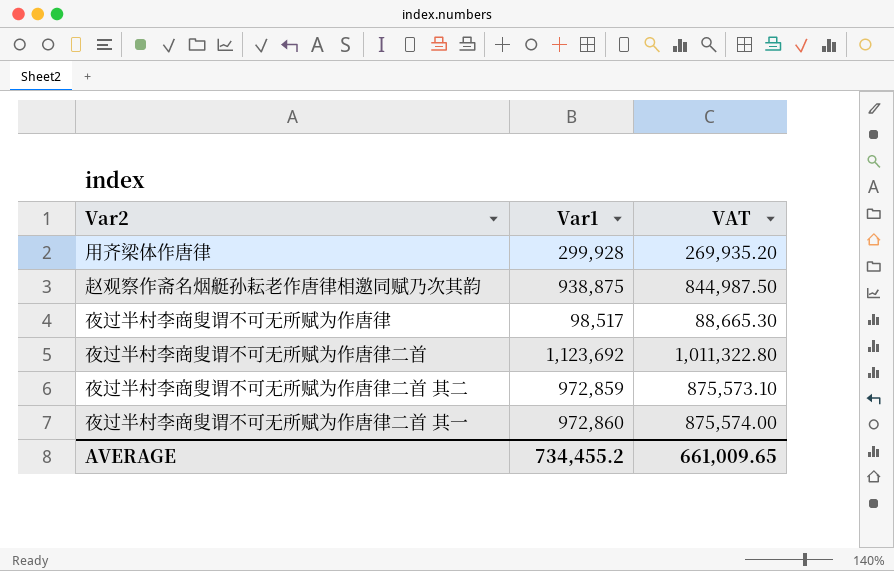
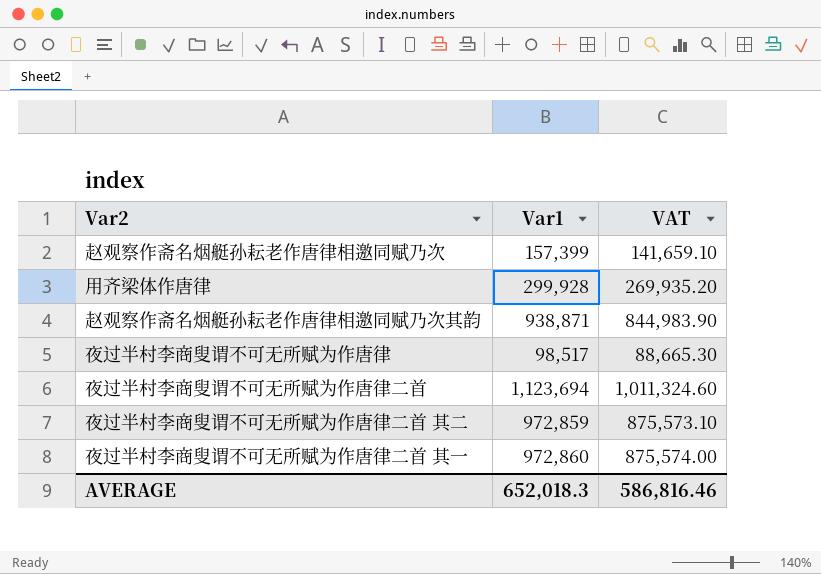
row 赵观察作斋名烟艇孙耘老作唐律相邀同赋乃次: none -> 157,399 | 141,659.10
赵观察作斋名烟艇孙耘老作唐律相邀同赋乃次其韵 | Var1: 938,875 -> 938,871
赵观察作斋名烟艇孙耘老作唐律相邀同赋乃次其韵 | VAT: 844,987.50 -> 844,983.90
夜过半村李商叟谓不可无所赋为作唐律二首 | Var1: 1,123,692 -> 1,123,694
夜过半村李商叟谓不可无所赋为作唐律二首 | VAT: 1,011,322.80 -> 1,011,324.60
AVERAGE | Var1: 734,455.2 -> 652,018.3
AVERAGE | VAT: 661,009.65 -> 586,816.46

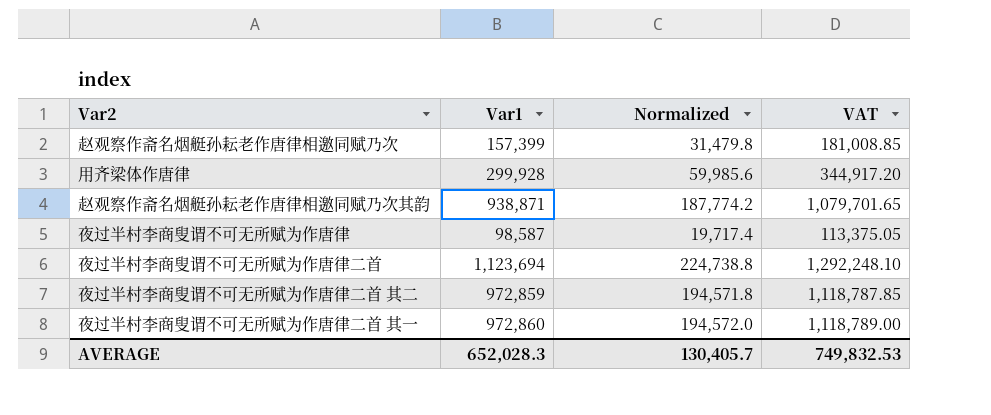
column Normalized | formula: none -> [Var1] * 0.2
column VAT | formula: [Var1] * 0.9 -> [Var1] * 1.15
夜过半村李商叟谓不可无所赋为作唐律 | Var1: 98,517 -> 98,587
AVERAGE | Var1: 652,018.3 -> 652,028.3
AVERAGE | VAT: 586,816.46 -> 749,832.53

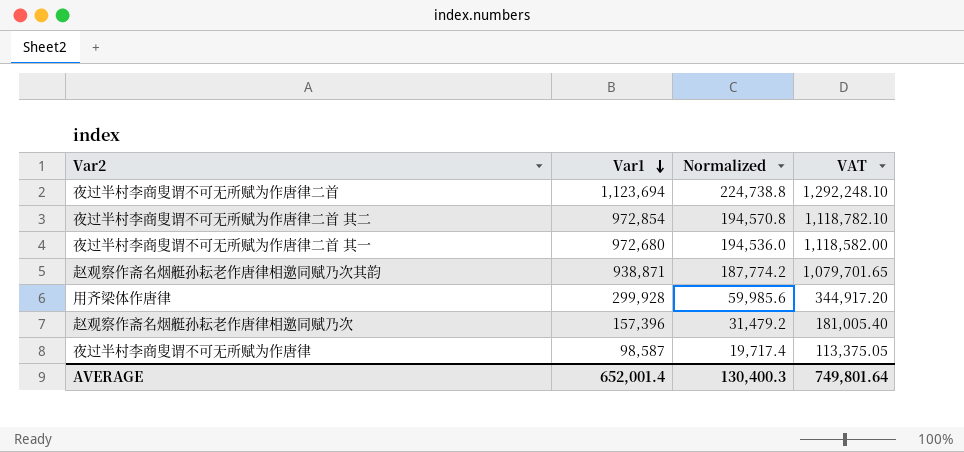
row order: none -> Var1 descending
夜过半村李商叟谓不可无所赋为作唐律二首 其二 | Var1: 972,859 -> 972,854
夜过半村李商叟谓不可无所赋为作唐律二首 其二 | Normalized: 194,571.8 -> 194,570.8
夜过半村李商叟谓不可无所赋为作唐律二首 其二 | VAT: 1,118,787.85 -> 1,118,782.10
夜过半村李商叟谓不可无所赋为作唐律二首 其一 | Var1: 972,860 -> 972,680
夜过半村李商叟谓不可无所赋为作唐律二首 其一 | Normalized: 194,572.0 -> 194,536.0
夜过半村李商叟谓不可无所赋为作唐律二首 其一 | VAT: 1,118,789.00 -> 1,118,582.00
赵观察作斋名烟艇孙耘老作唐律相邀同赋乃次 | Var1: 157,399 -> 157,396
赵观察作斋名烟艇孙耘老作唐律相邀同赋乃次 | Normalized: 31,479.8 -> 31,479.2
赵观察作斋名烟艇孙耘老作唐律相邀同赋乃次 | VAT: 181,008.85 -> 181,005.40
AVERAGE | Var1: 652,028.3 -> 652,001.4
AVERAGE | Normalized: 130,405.7 -> 130,400.3
AVERAGE | VAT: 749,832.53 -> 749,801.64

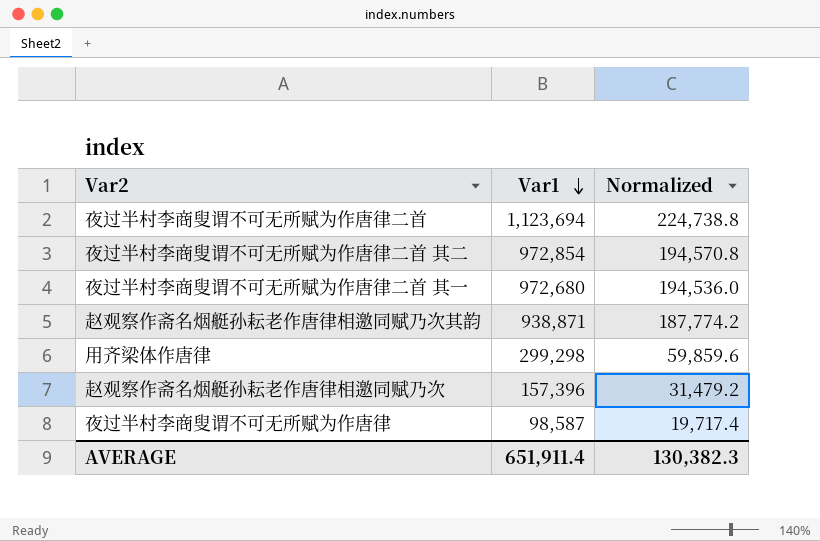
column VAT | formula: [Var1] * 1.15 -> none
用齐梁体作唐律 | Var1: 299,928 -> 299,298
用齐梁体作唐律 | Normalized: 59,985.6 -> 59,859.6
AVERAGE | Var1: 652,001.4 -> 651,911.4
AVERAGE | Normalized: 130,400.3 -> 130,382.3

